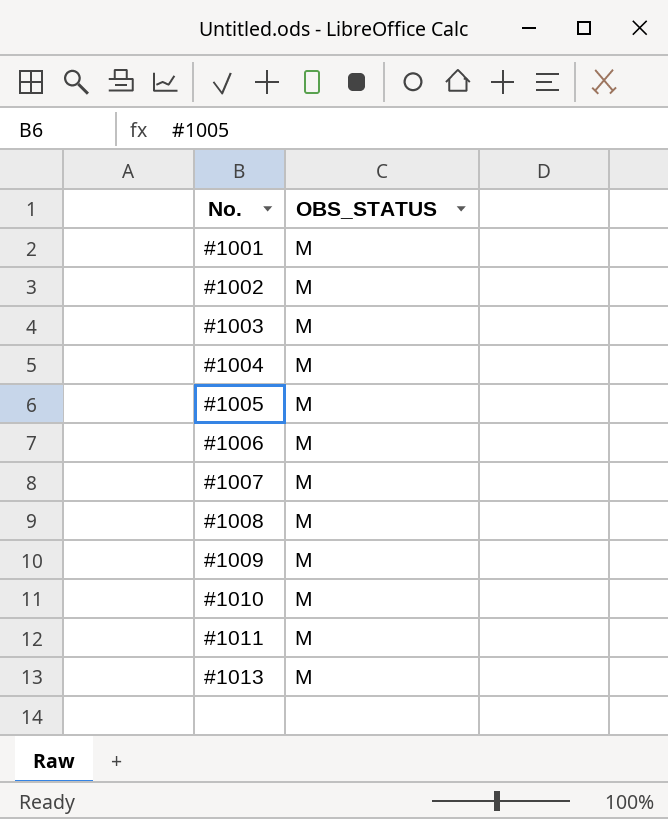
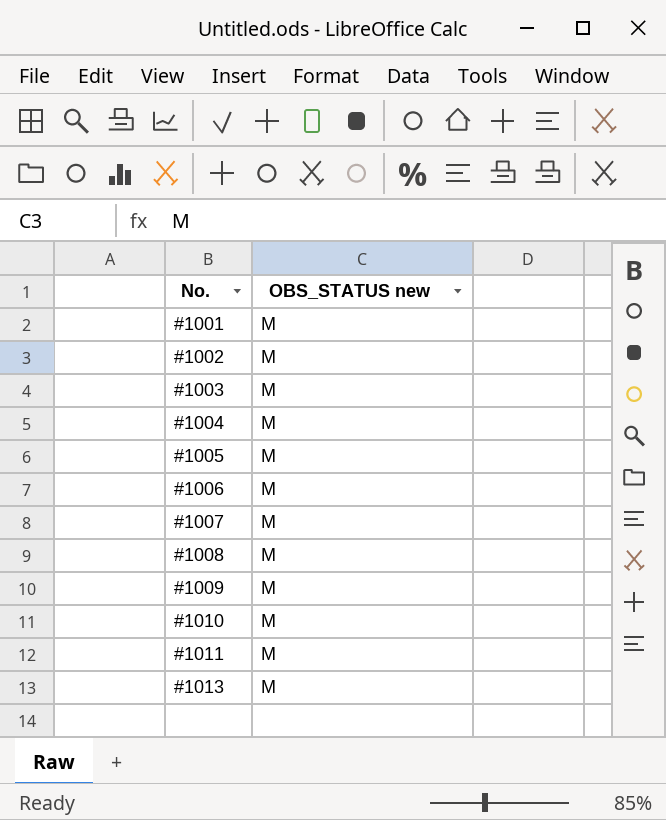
column name: OBS_STATUS -> OBS_STATUS new

